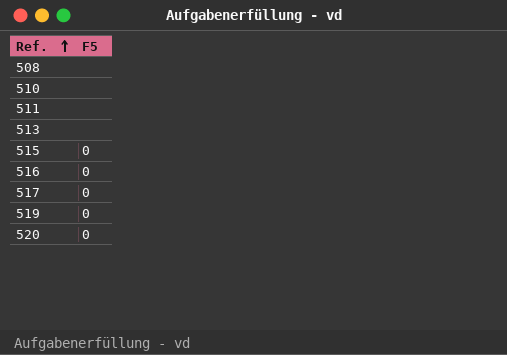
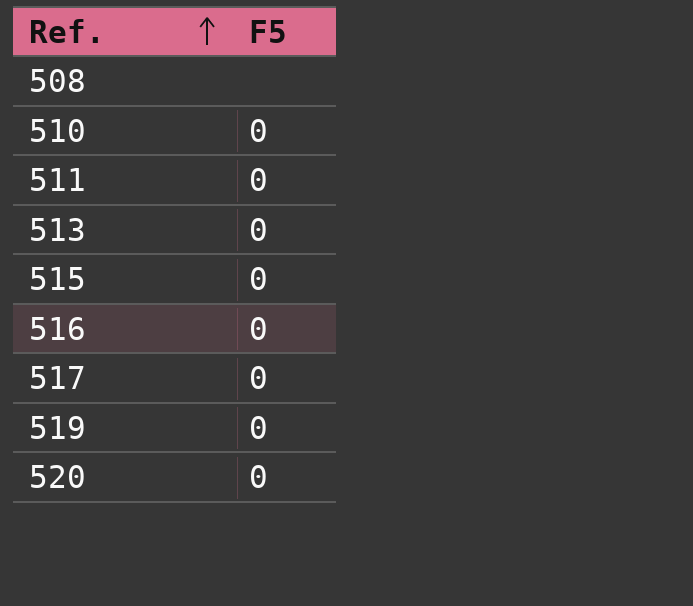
510 | F5: none -> 0
511 | F5: none -> 0
513 | F5: none -> 0

